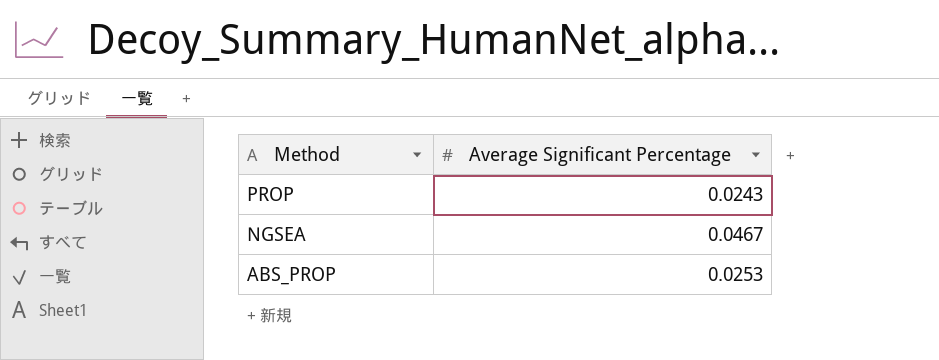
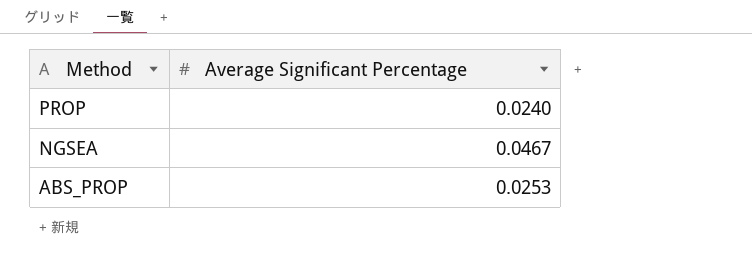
PROP | Average Significant Percentage: 0.0243 -> 0.0240

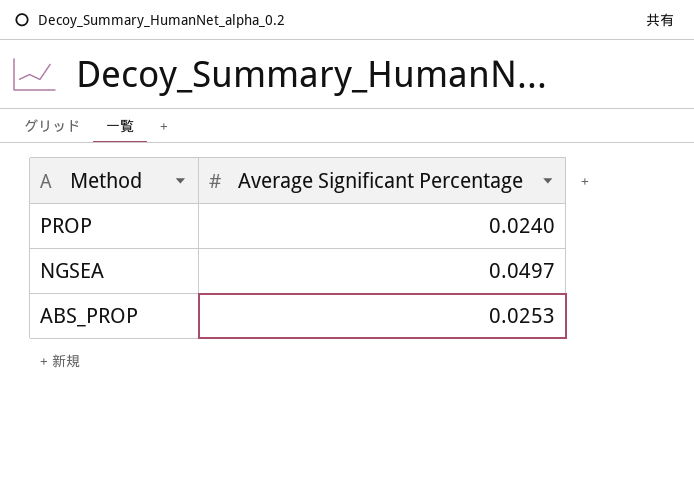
NGSEA | Average Significant Percentage: 0.0467 -> 0.0497

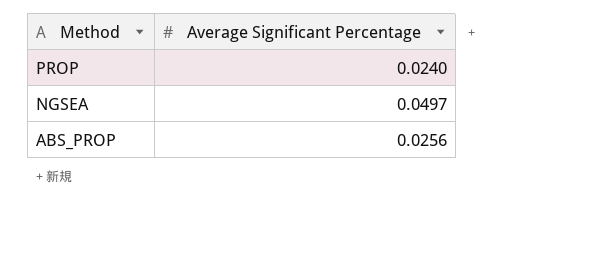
ABS_PROP | Average Significant Percentage: 0.0253 -> 0.0256

